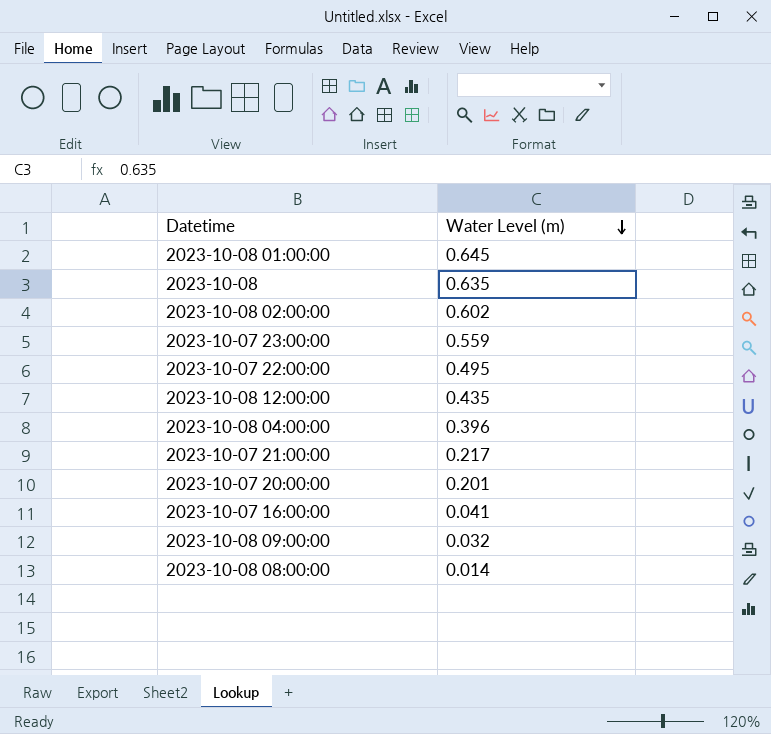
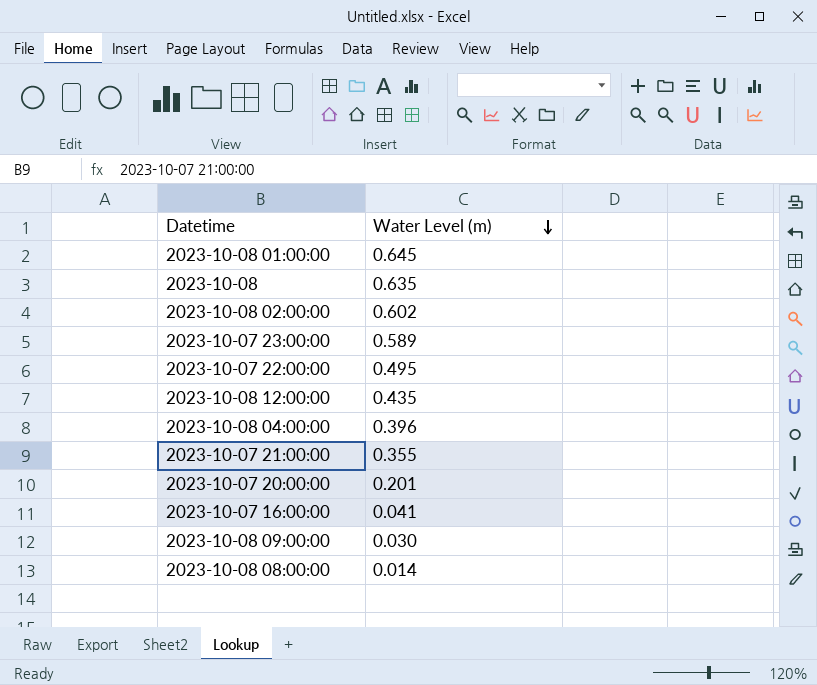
2023-10-07 23:00:00 | Water Level (m): 0.559 -> 0.589
2023-10-07 21:00:00 | Water Level (m): 0.217 -> 0.355
2023-10-08 09:00:00 | Water Level (m): 0.032 -> 0.030

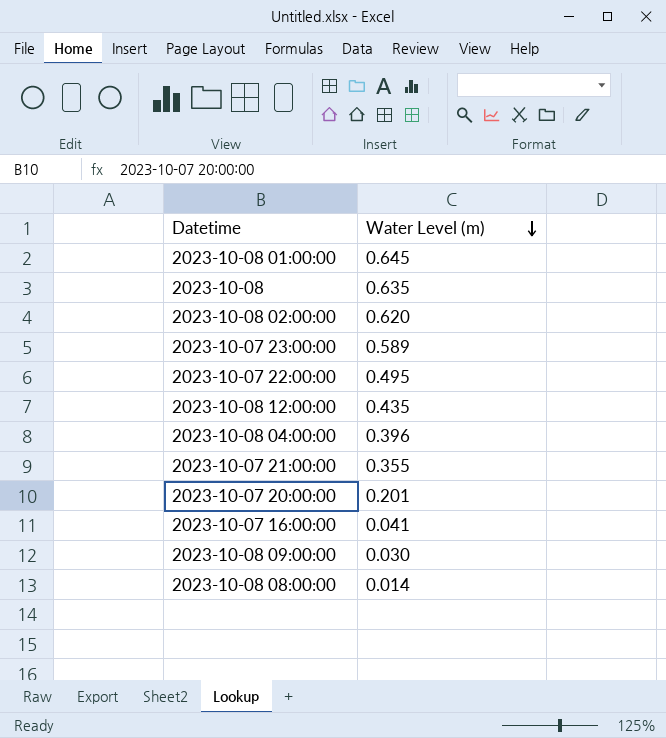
2023-10-08 02:00:00 | Water Level (m): 0.602 -> 0.620

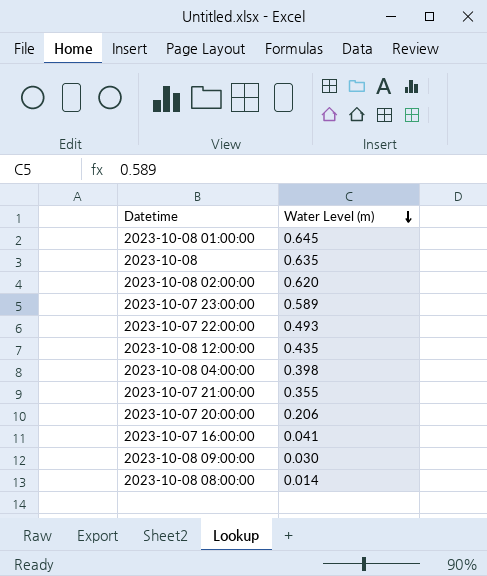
2023-10-07 22:00:00 | Water Level (m): 0.495 -> 0.493
2023-10-08 04:00:00 | Water Level (m): 0.396 -> 0.398
2023-10-07 20:00:00 | Water Level (m): 0.201 -> 0.206

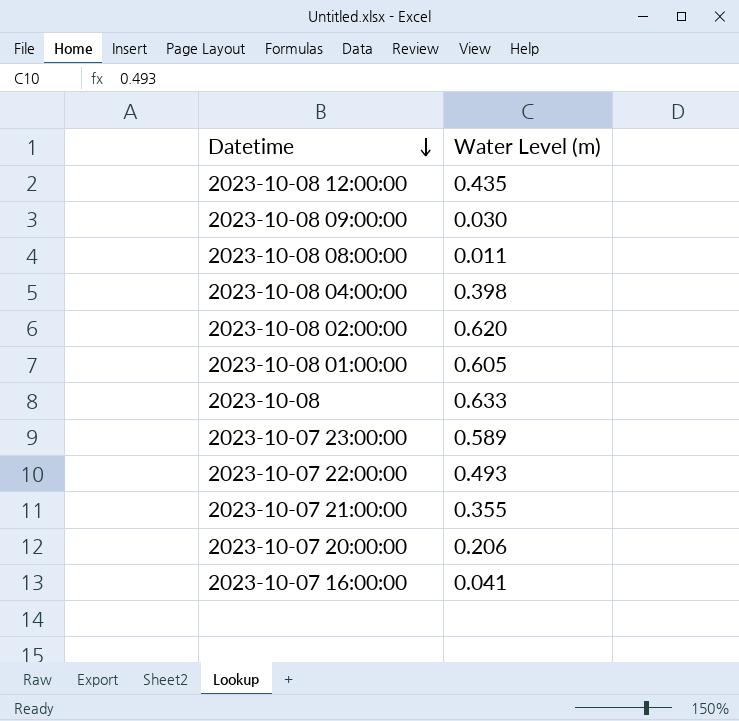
row order: Water Level (m) descending -> Datetime descending
2023-10-08 08:00:00 | Water Level (m): 0.014 -> 0.011
2023-10-08 01:00:00 | Water Level (m): 0.645 -> 0.605
2023-10-08 | Water Level (m): 0.635 -> 0.633

